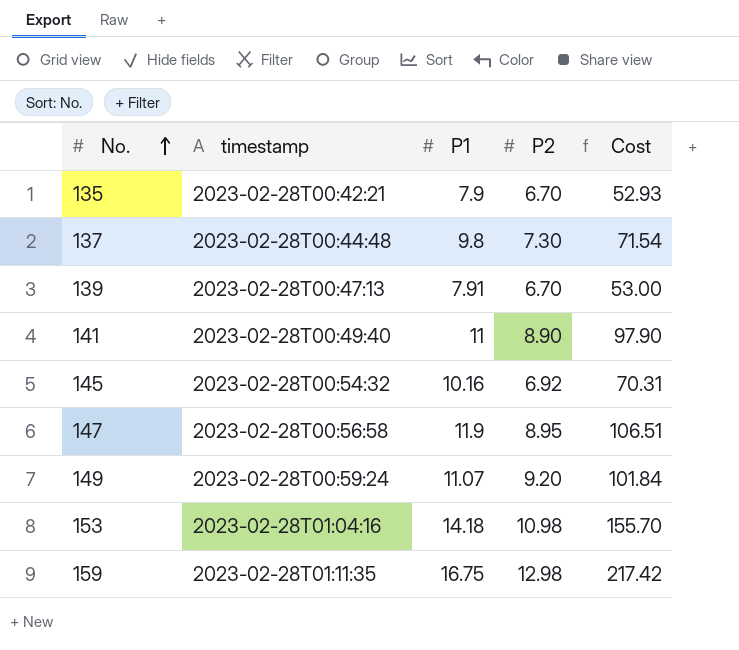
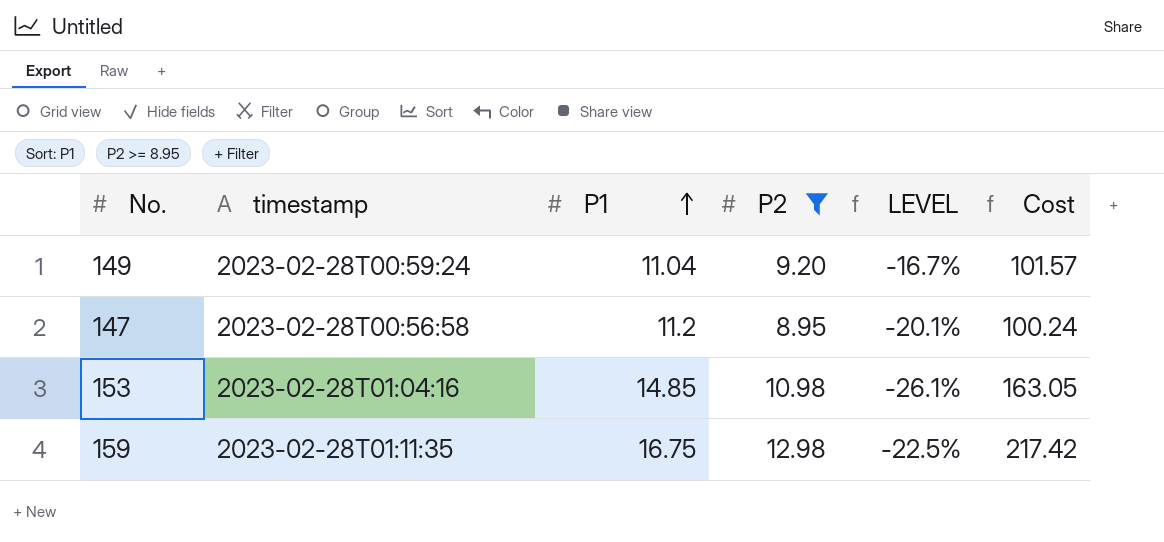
filter: none -> P2 >= 8.95
row order: No. ascending -> P1 ascending
column LEVEL | formula: none -> ([P2] - [P1]) / [P1]
149 | P1: 11.07 -> 11.04
149 | Cost: 101.84 -> 101.57
147 | P1: 11.9 -> 11.2
147 | Cost: 106.51 -> 100.24
153 | P1: 14.18 -> 14.85
153 | Cost: 155.70 -> 163.05

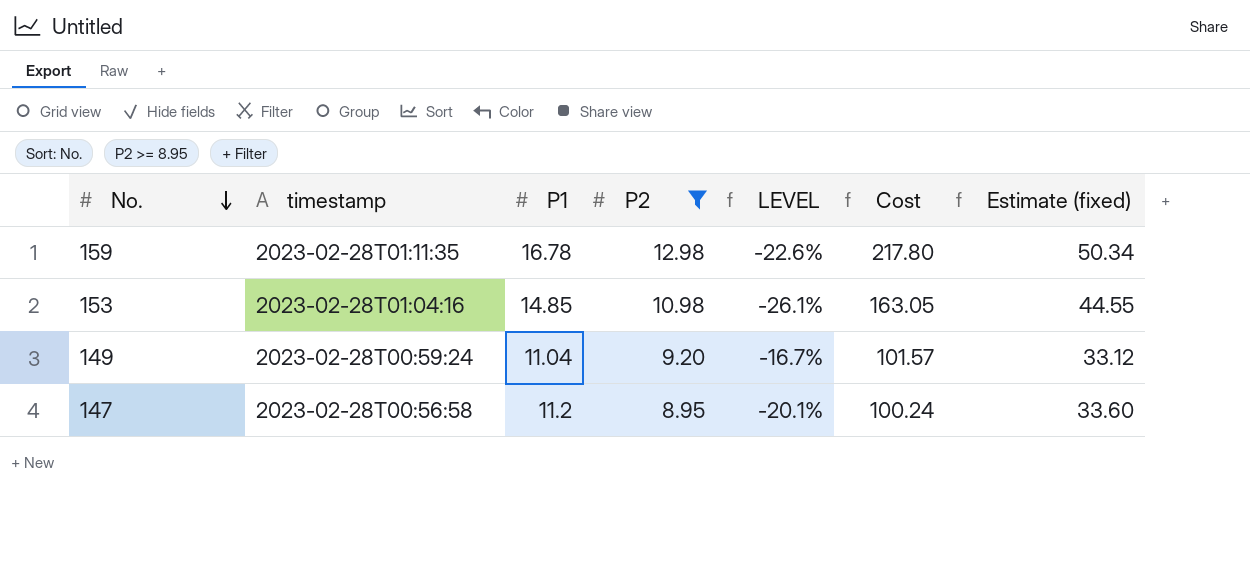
row order: P1 ascending -> No. descending
column Estimate (fixed) | formula: none -> [P1] * 3
159 | P1: 16.75 -> 16.78
159 | LEVEL: -22.5% -> -22.6%
159 | Cost: 217.42 -> 217.80

